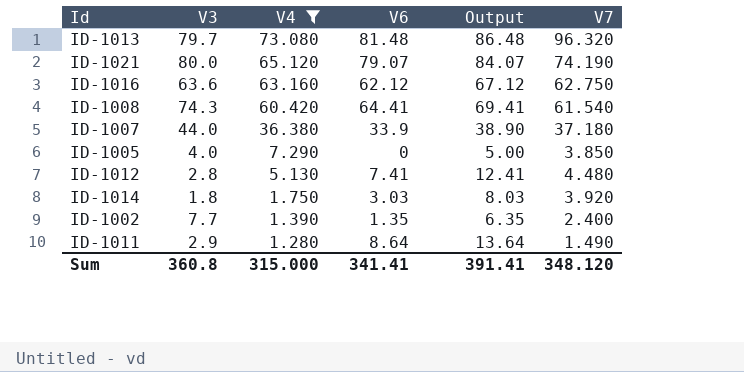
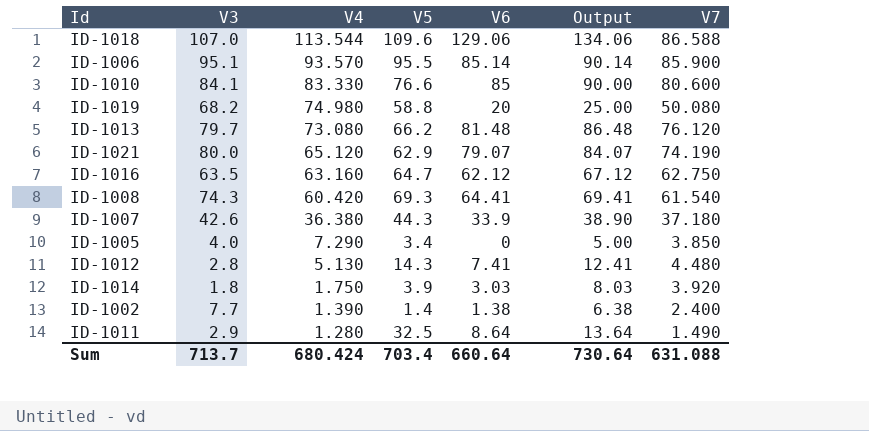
filter: V4 <= 73.080 -> none
column V5 | position: none -> 4
ID-1013 | V7: 96.320 -> 76.120
ID-1016 | V3: 63.6 -> 63.5
ID-1007 | V3: 44.0 -> 42.6
ID-1002 | V6: 1.35 -> 1.38
ID-1002 | Output: 6.35 -> 6.38
Sum | V3: 360.8 -> 713.7
Sum | V4: 315.000 -> 680.424
Sum | V6: 341.41 -> 660.64
Sum | Output: 391.41 -> 730.64
Sum | V7: 348.120 -> 631.088

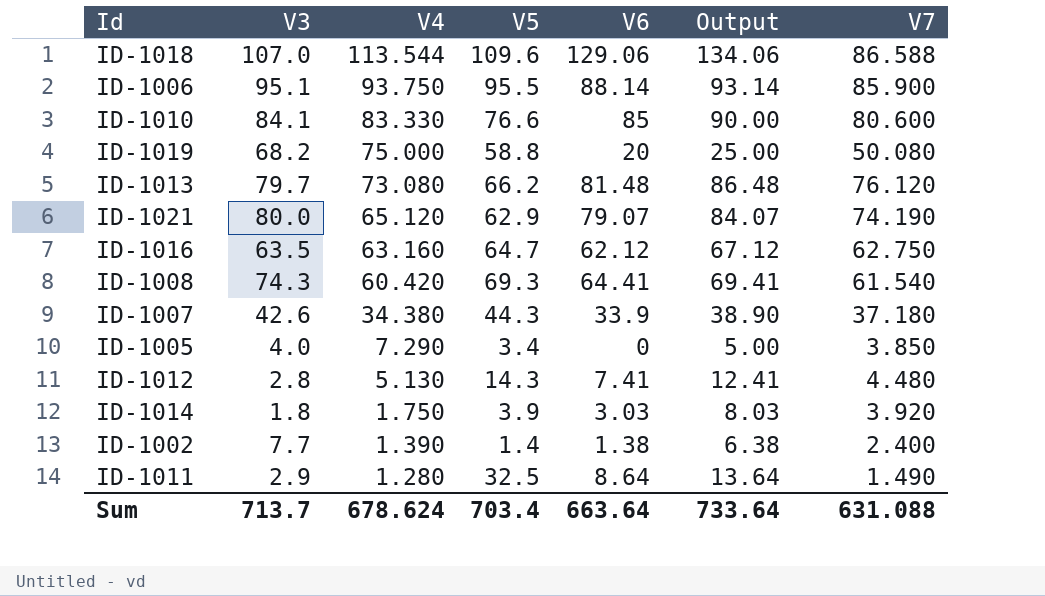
ID-1006 | V4: 93.570 -> 93.750
ID-1006 | V6: 85.14 -> 88.14
ID-1006 | Output: 90.14 -> 93.14
ID-1019 | V4: 74.980 -> 75.000
ID-1007 | V4: 36.380 -> 34.380
Sum | V4: 680.424 -> 678.624
Sum | V6: 660.64 -> 663.64
Sum | Output: 730.64 -> 733.64

